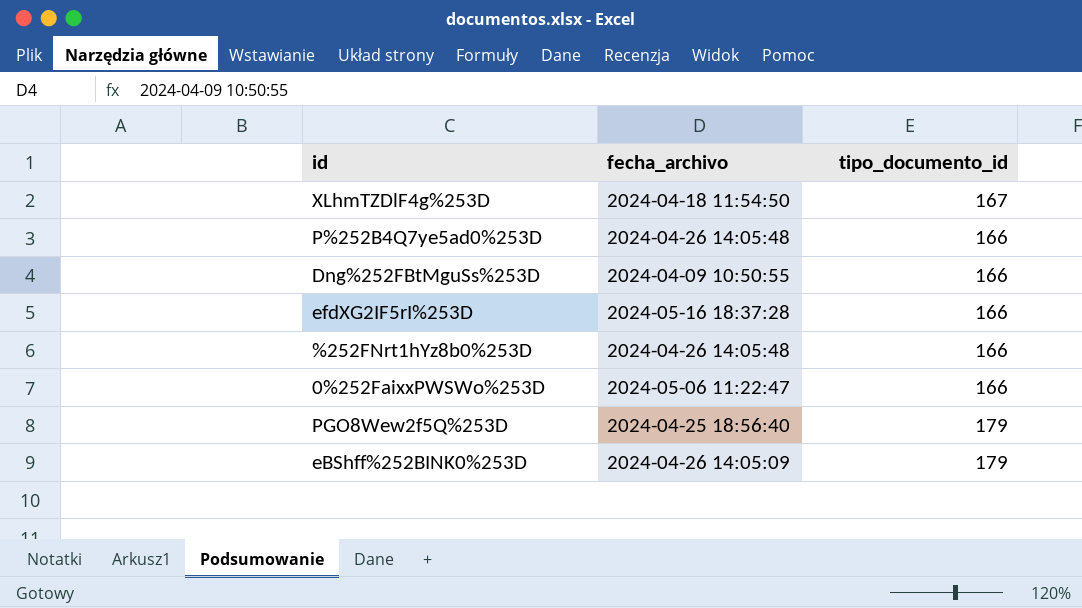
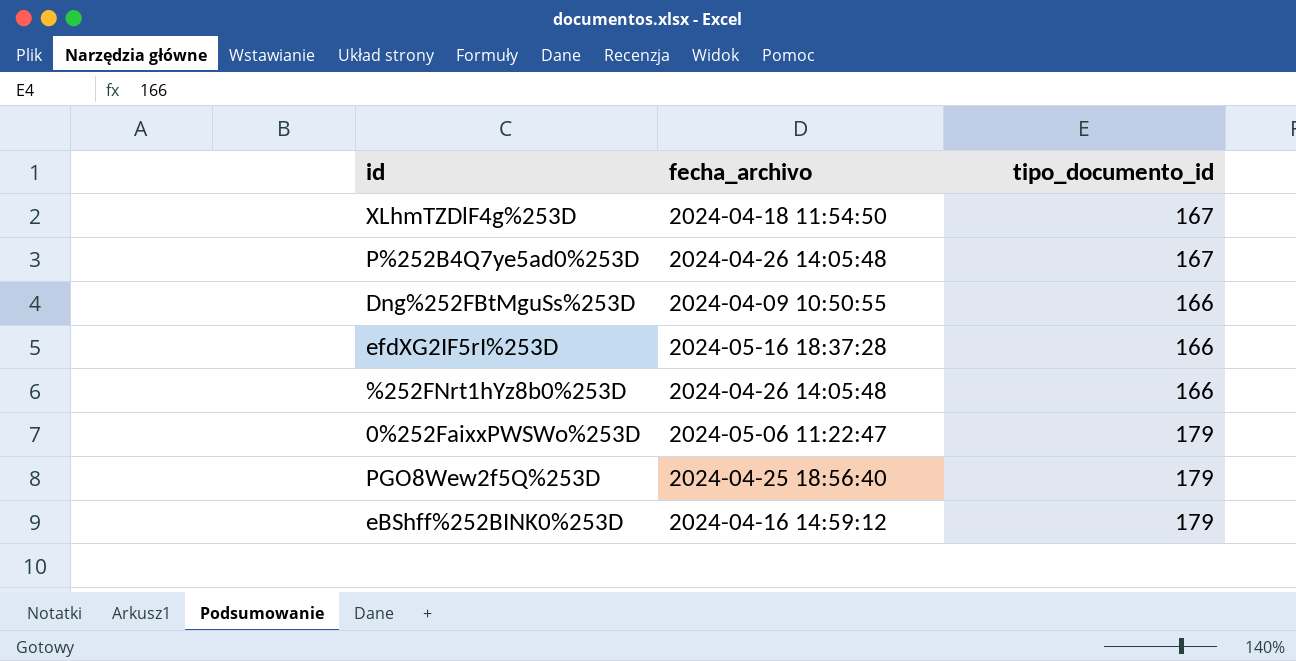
P%252B4Q7ye5ad0%253D | tipo_documento_id: 166 -> 167
0%252FaixxPWSWo%253D | tipo_documento_id: 166 -> 179
eBShff%252BINK0%253D | fecha_archivo: 2024-04-26 14:05:09 -> 2024-04-16 14:59:12

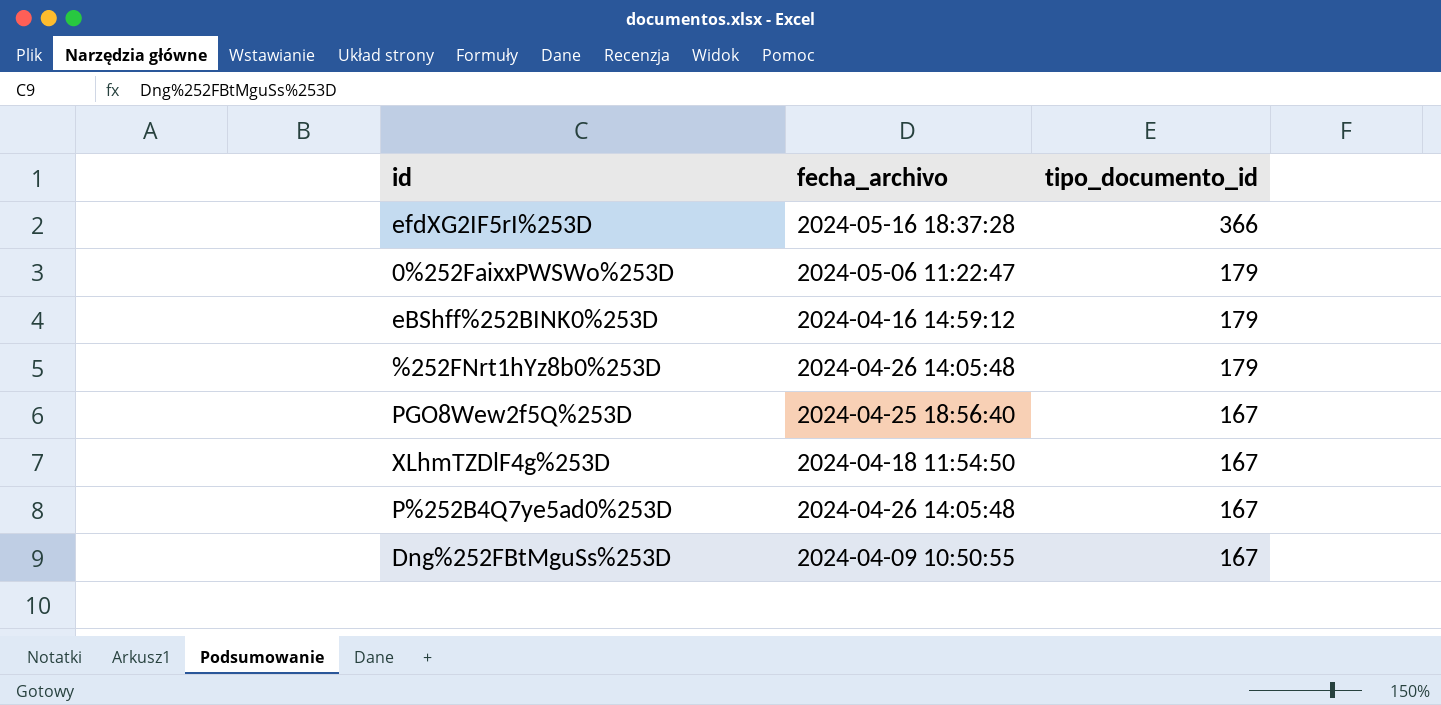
row order: none -> tipo_documento_id descending
efdXG2IF5rI%253D | tipo_documento_id: 166 -> 366
%252FNrt1hYz8b0%253D | tipo_documento_id: 166 -> 179
PGO8Wew2f5Q%253D | tipo_documento_id: 179 -> 167
Dng%252FBtMguSs%253D | tipo_documento_id: 166 -> 167

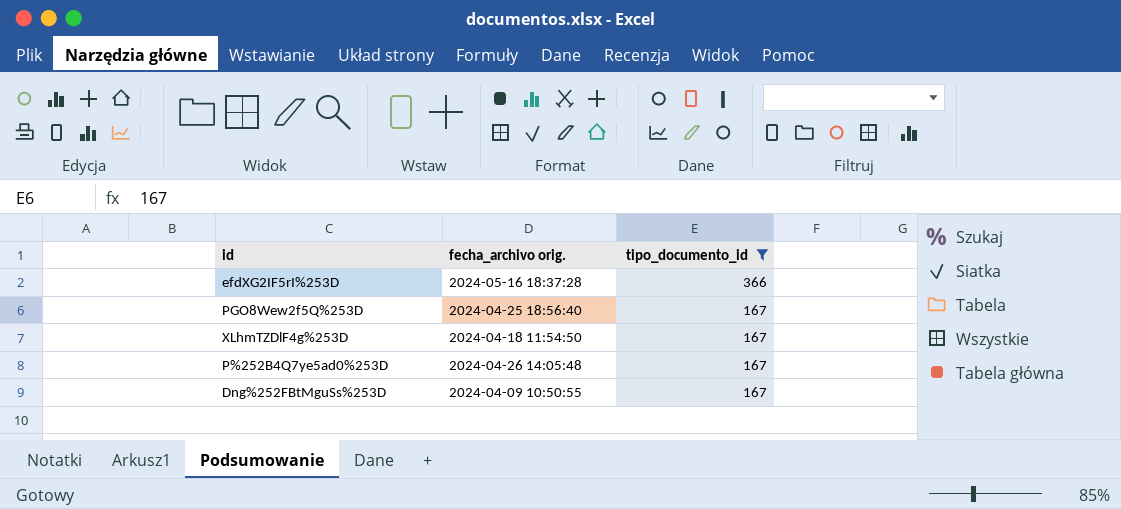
filter: none -> tipo_documento_id != 179
column name: fecha_archivo -> fecha_archivo orig.

